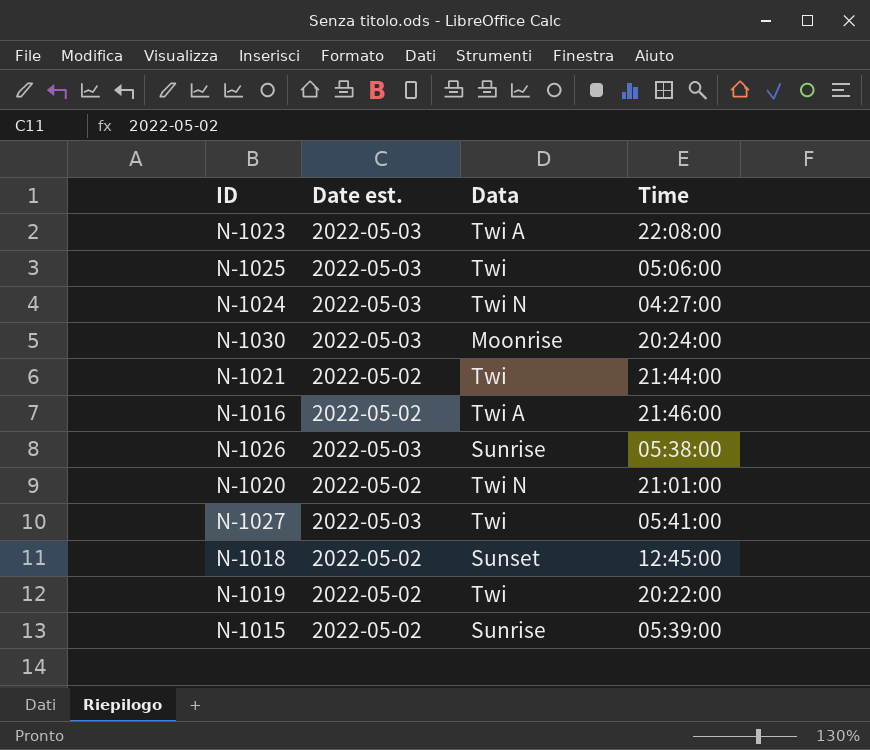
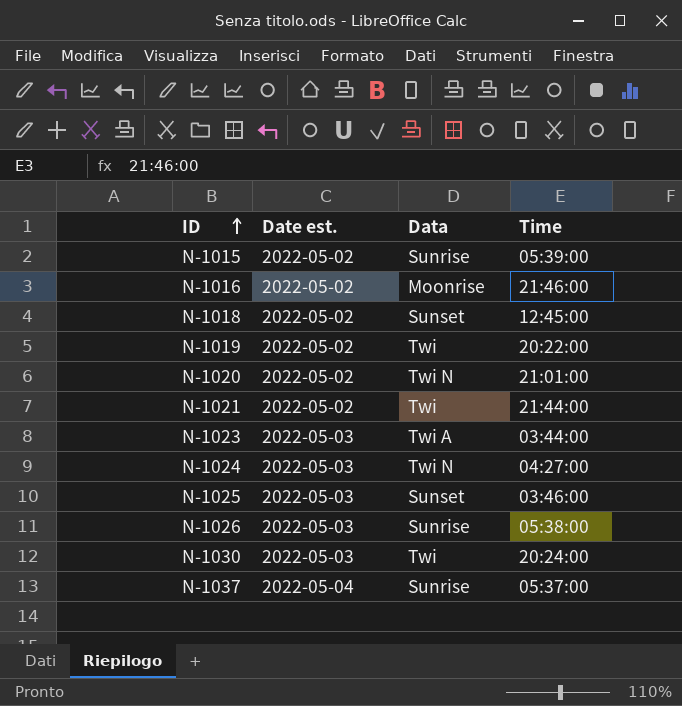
row order: none -> ID ascending
row N-1027: 2022-05-03 | Twi | 05:41:00 -> none
N-1016 | Data: Twi A -> Moonrise
N-1023 | Time: 22:08:00 -> 03:44:00
N-1025 | Data: Twi -> Sunset
N-1025 | Time: 05:06:00 -> 03:46:00
N-1030 | Data: Moonrise -> Twi
row N-1037: none -> 2022-05-04 | Sunrise | 05:37:00

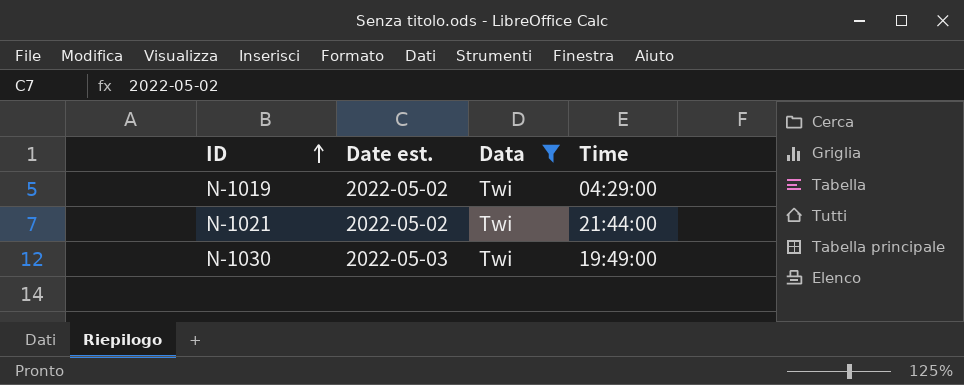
filter: none -> Data = Twi
N-1019 | Time: 20:22:00 -> 04:29:00
N-1030 | Time: 20:24:00 -> 19:49:00

